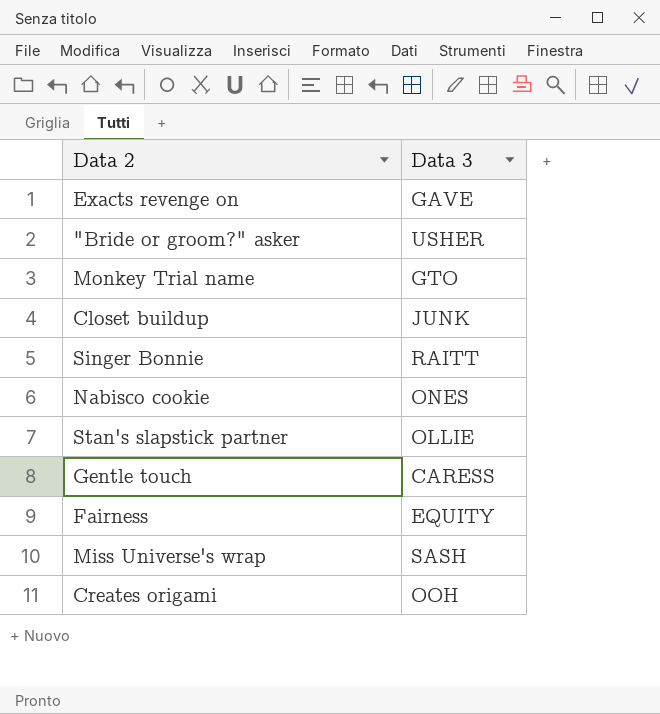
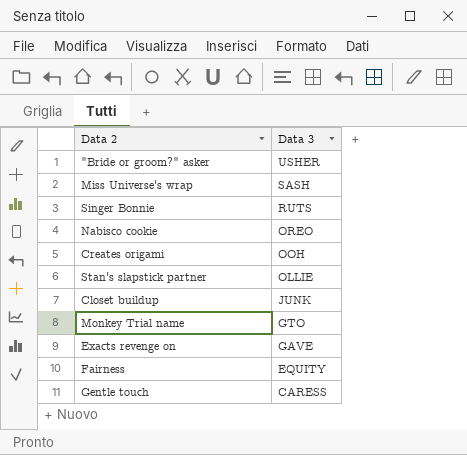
row order: none -> Data 3 descending
Singer Bonnie | Data 3: RAITT -> RUTS
Nabisco cookie | Data 3: ONES -> OREO

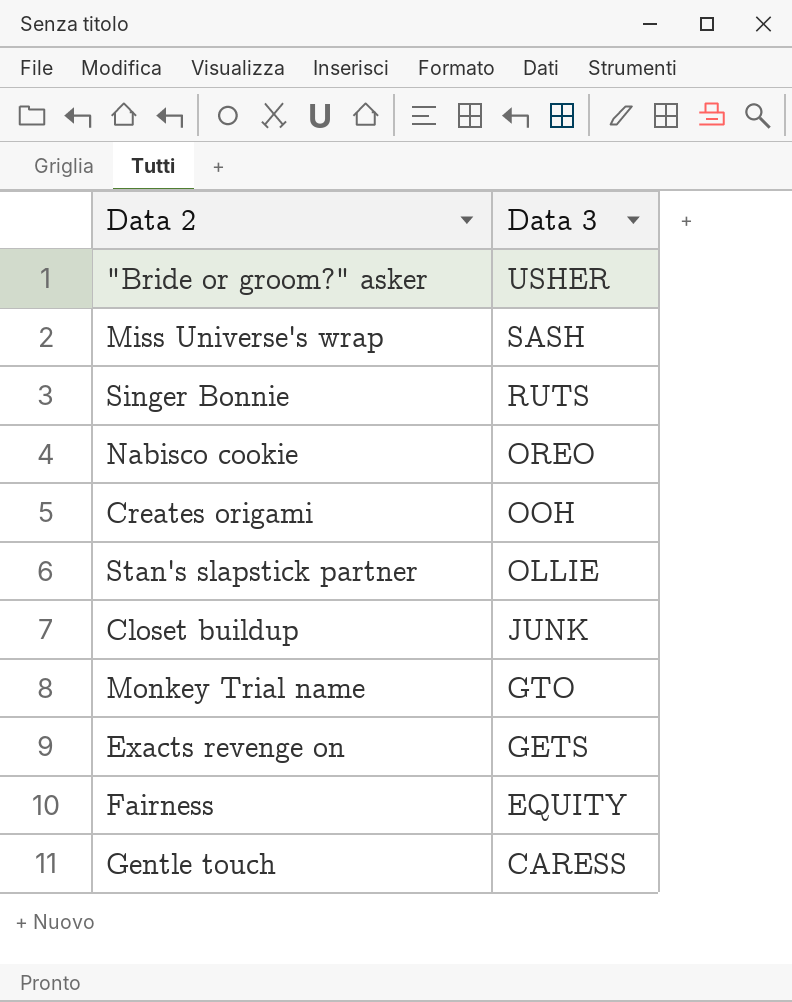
Exacts revenge on | Data 3: GAVE -> GETS

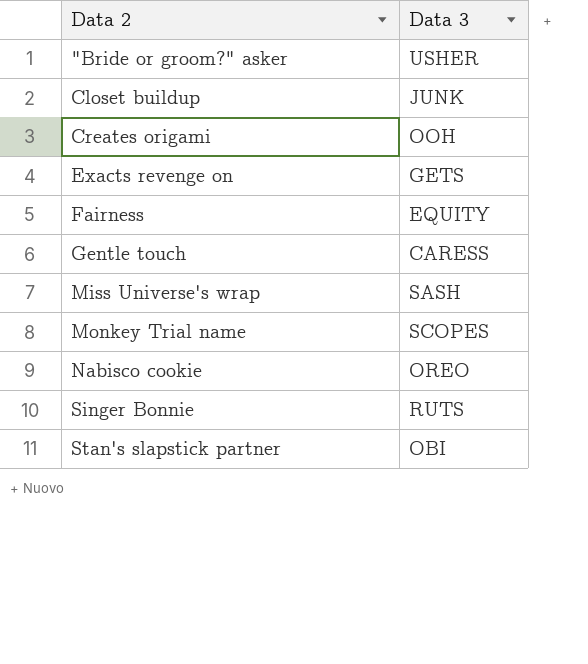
row order: Data 3 descending -> Data 2 ascending
Monkey Trial name | Data 3: GTO -> SCOPES
Stan's slapstick partner | Data 3: OLLIE -> OBI

